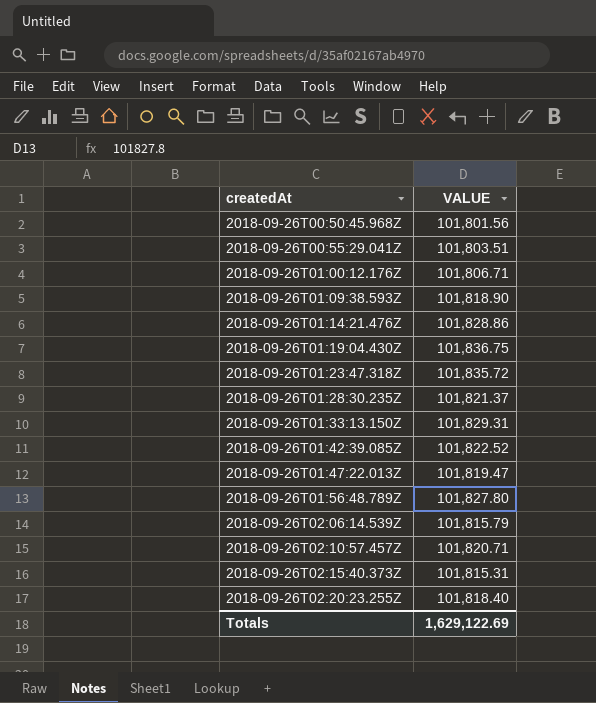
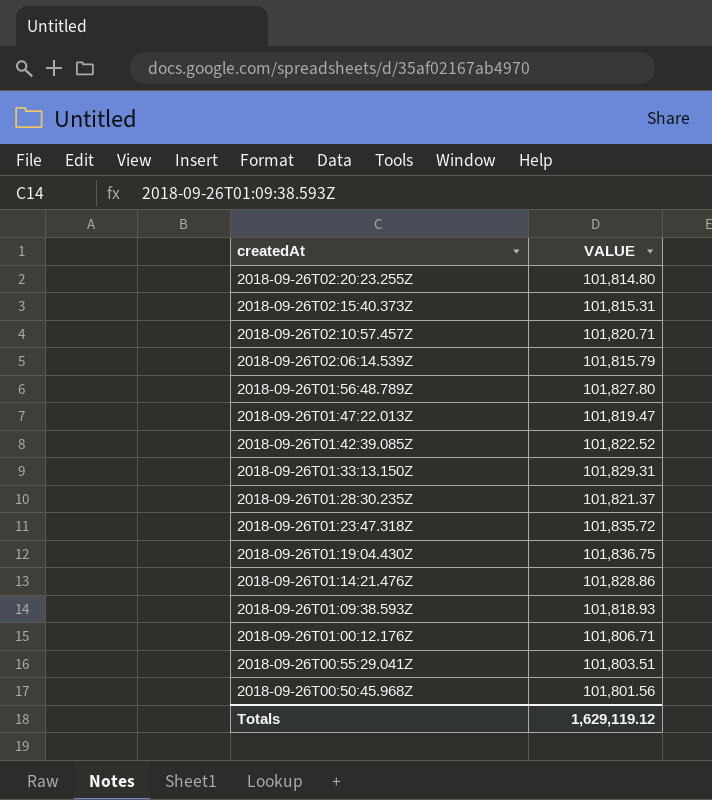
row order: createdAt ascending -> createdAt descending
2018-09-26T02:20:23.255Z | VALUE: 101,818.40 -> 101,814.80
2018-09-26T01:09:38.593Z | VALUE: 101,818.90 -> 101,818.93
Totals | VALUE: 1,629,122.69 -> 1,629,119.12

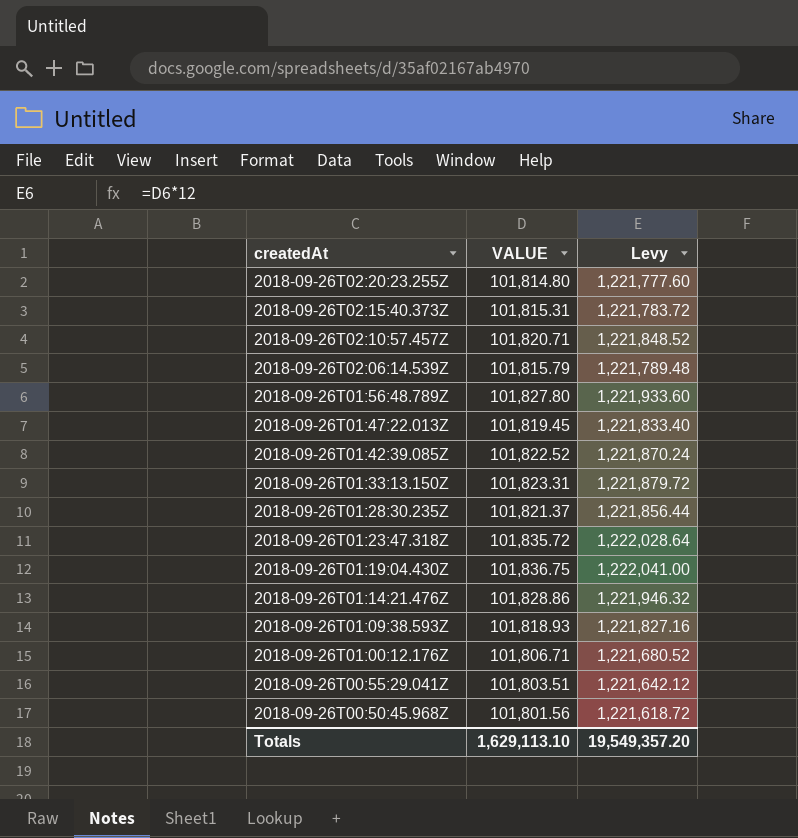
column Levy | formula: none -> [VALUE] * 12
2018-09-26T01:47:22.013Z | VALUE: 101,819.47 -> 101,819.45
2018-09-26T01:33:13.150Z | VALUE: 101,829.31 -> 101,823.31
Totals | VALUE: 1,629,119.12 -> 1,629,113.10

